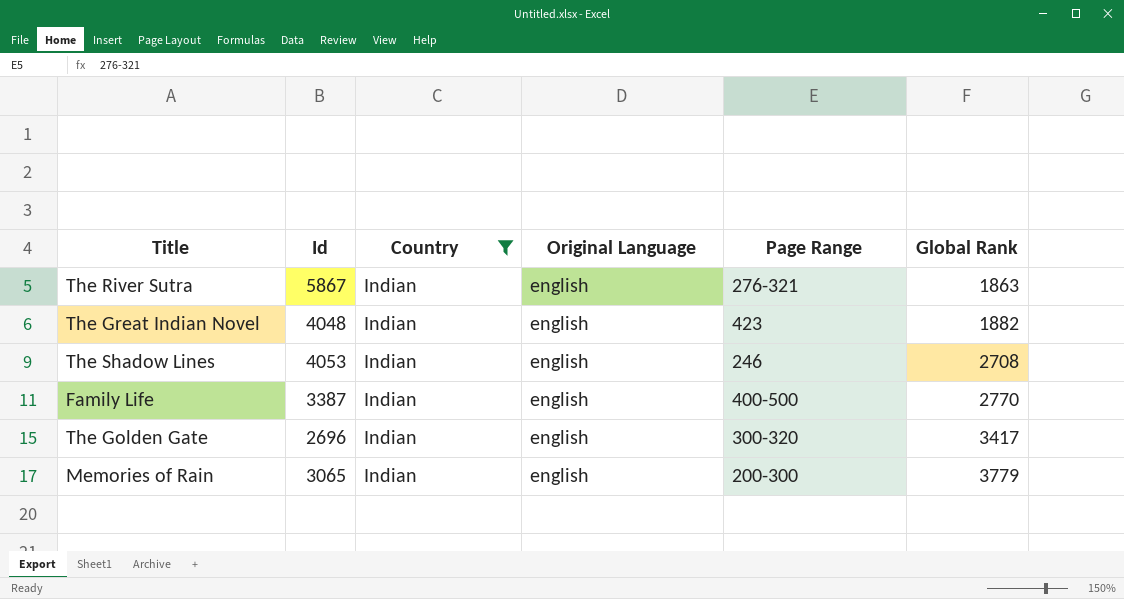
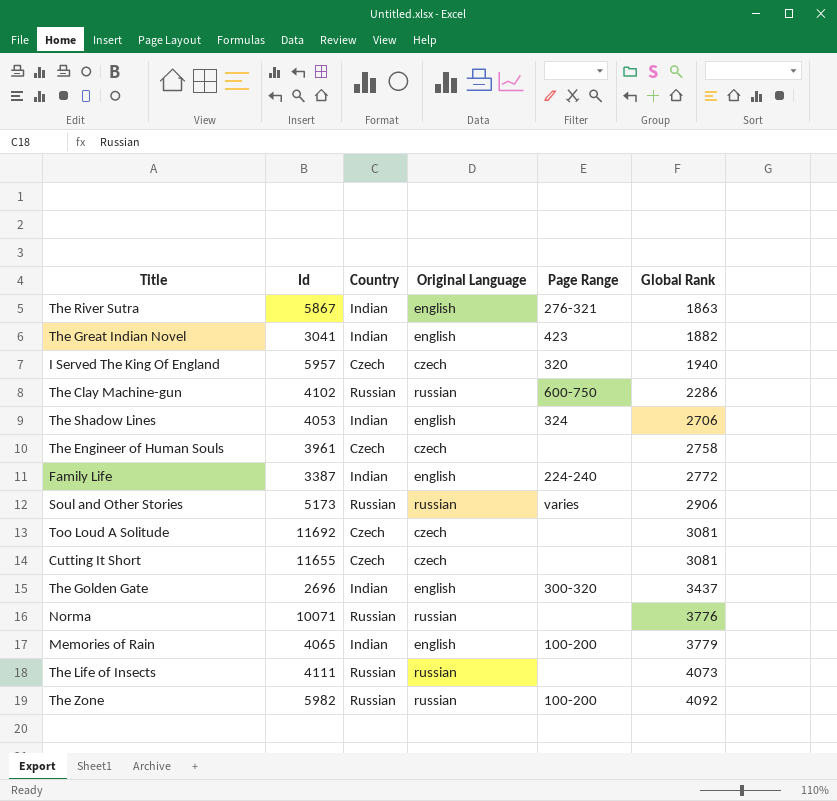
filter: Country = Indian -> none
The Great Indian Novel | Id: 4048 -> 3041
The Shadow Lines | Page Range: 246 -> 324
The Shadow Lines | Global Rank: 2708 -> 2706
Family Life | Page Range: 400-500 -> 224-240
Family Life | Global Rank: 2770 -> 2772
The Golden Gate | Global Rank: 3417 -> 3437
Memories of Rain | Id: 3065 -> 4065
Memories of Rain | Page Range: 200-300 -> 100-200

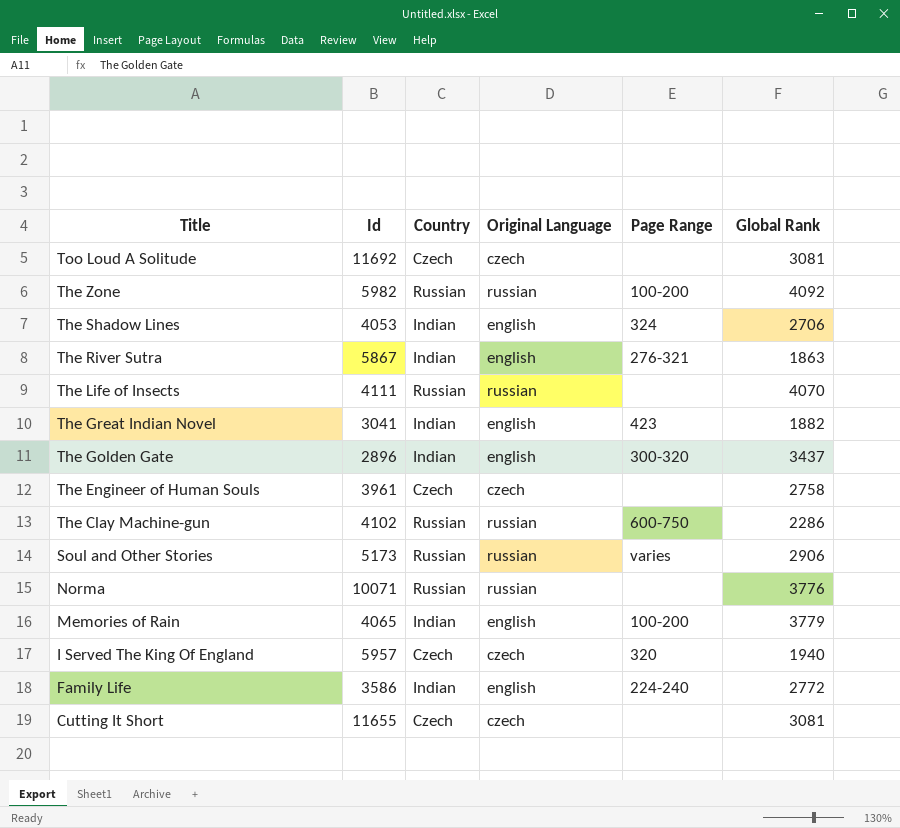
row order: Global Rank ascending -> Title descending
The Life of Insects | Global Rank: 4073 -> 4070
The Golden Gate | Id: 2696 -> 2896
Family Life | Id: 3387 -> 3586

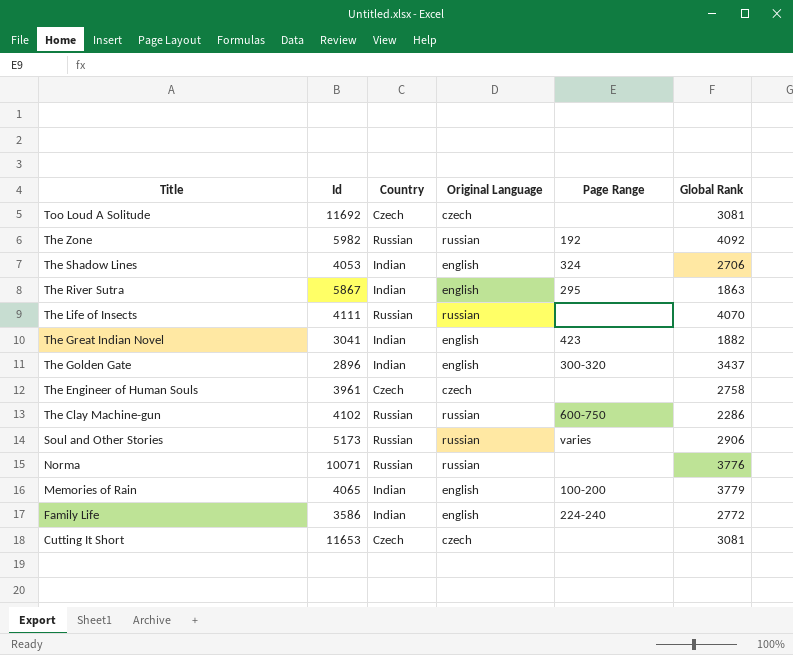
row I Served The King Of England: 5957 | Czech | czech | 320 | 1940 -> none
The Zone | Page Range: 100-200 -> 192
The River Sutra | Page Range: 276-321 -> 295
Cutting It Short | Id: 11655 -> 11653

